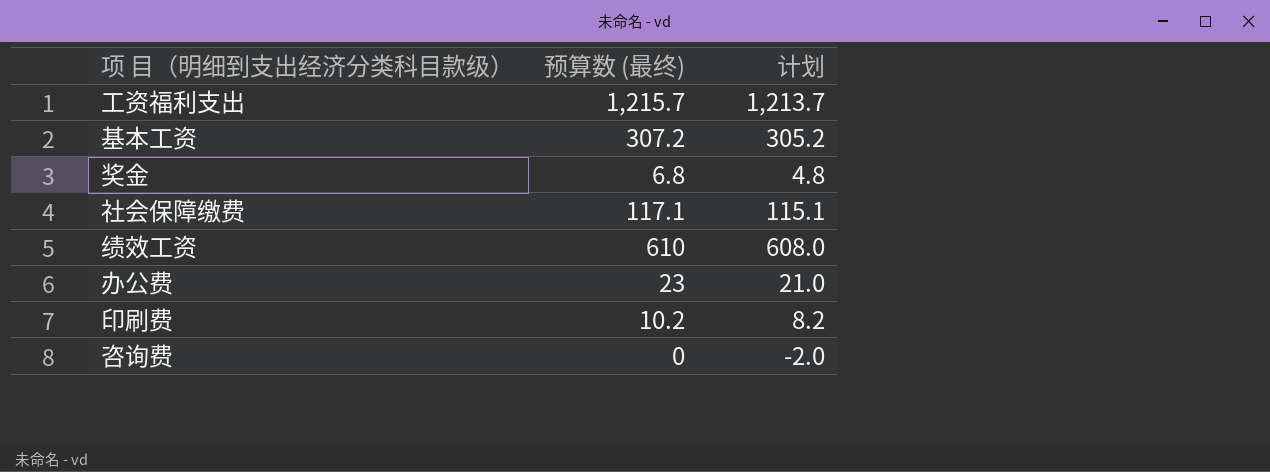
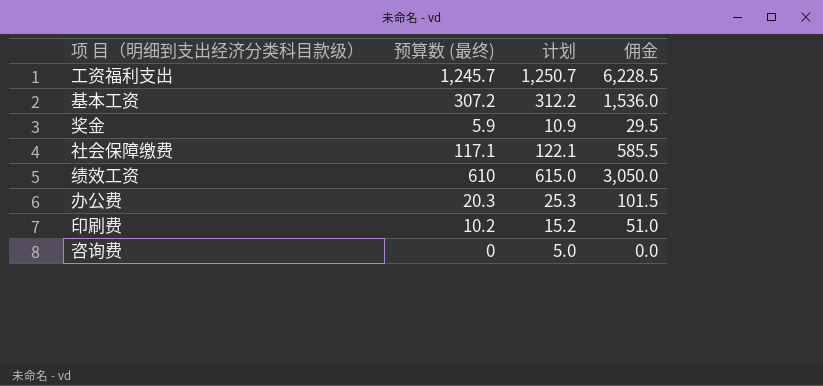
column 计划 | formula: [预算数 (最终)] - 2 -> [预算数 (最终)] + 5
column 佣金 | formula: none -> [预算数 (最终)] * 5
工资福利支出 | 预算数 (最终): 1,215.7 -> 1,245.7
奖金 | 预算数 (最终): 6.8 -> 5.9
办公费 | 预算数 (最终): 23 -> 20.3

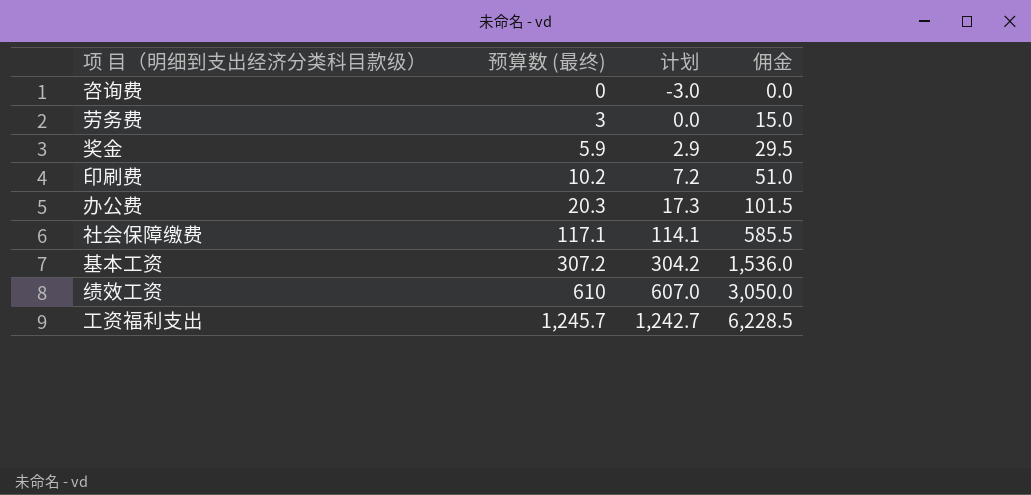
row order: none -> 预算数 (最终) ascending
column 计划 | formula: [预算数 (最终)] + 5 -> [预算数 (最终)] - 3
row 劳务费: none -> 3 | 0.0 | 15.0

